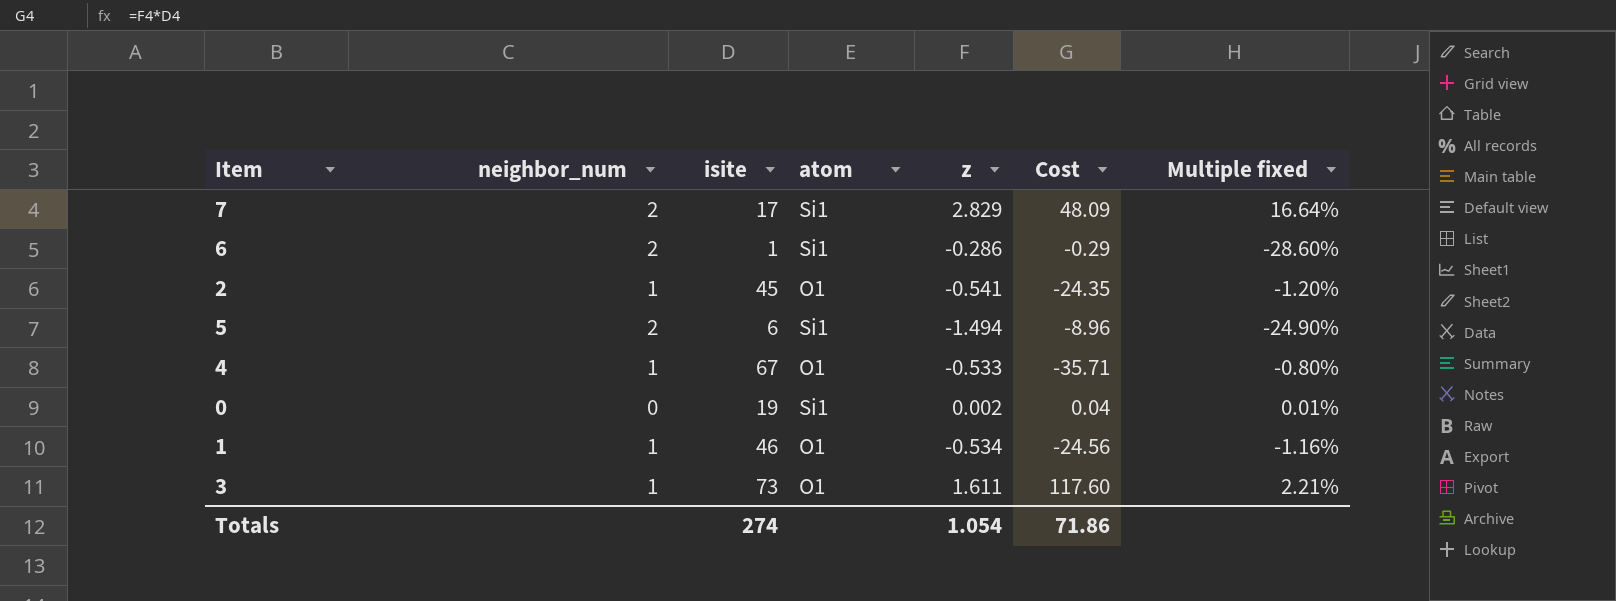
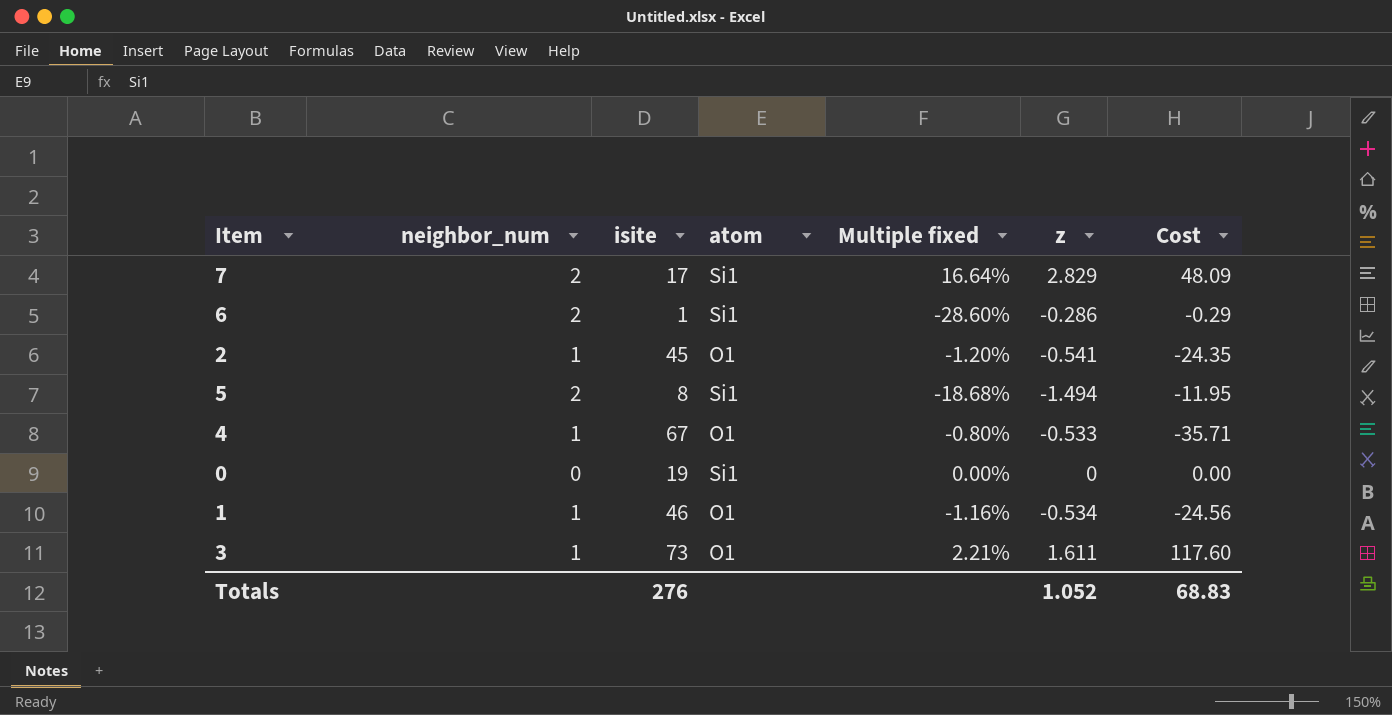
column Multiple fixed | position: 7 -> 5
5 | isite: 6 -> 8
5 | Multiple fixed: -24.90% -> -18.68%
5 | Cost: -8.96 -> -11.95
0 | Multiple fixed: 0.01% -> 0.00%
0 | z: 0.002 -> 0
0 | Cost: 0.04 -> 0.00
Totals | isite: 274 -> 276
Totals | z: 1.054 -> 1.052
Totals | Cost: 71.86 -> 68.83

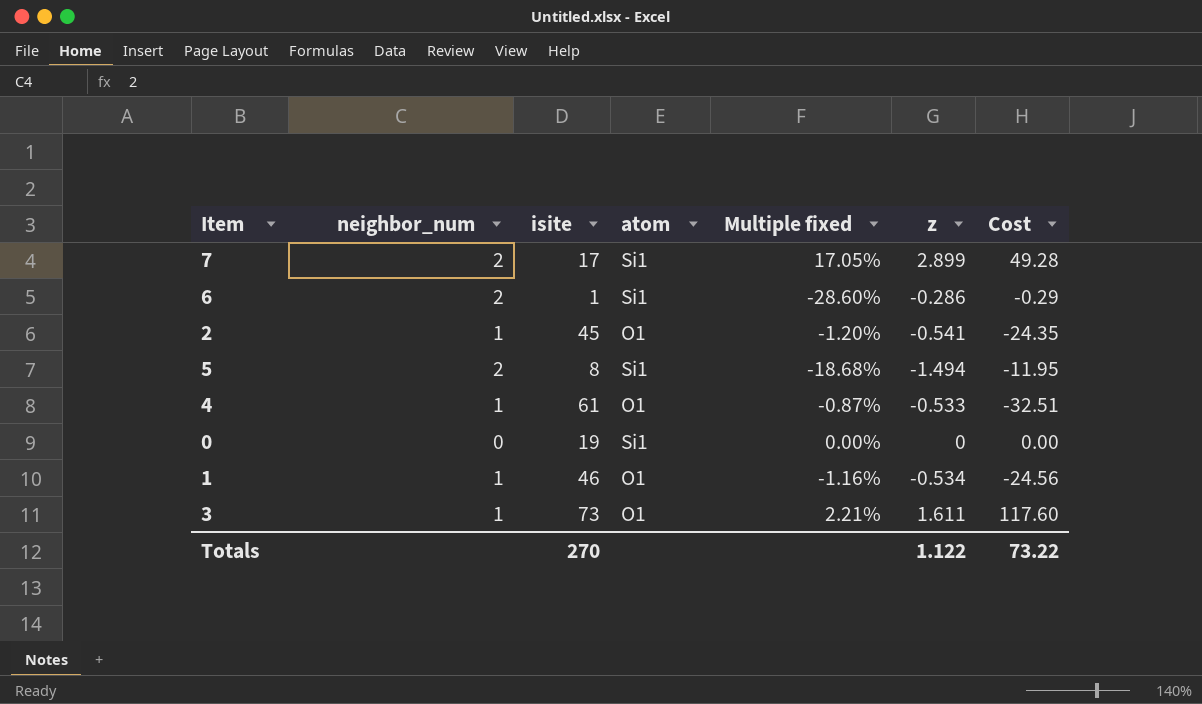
7 | Multiple fixed: 16.64% -> 17.05%
7 | z: 2.829 -> 2.899
7 | Cost: 48.09 -> 49.28
4 | isite: 67 -> 61
4 | Multiple fixed: -0.80% -> -0.87%
4 | Cost: -35.71 -> -32.51
Totals | isite: 276 -> 270
Totals | z: 1.052 -> 1.122
Totals | Cost: 68.83 -> 73.22

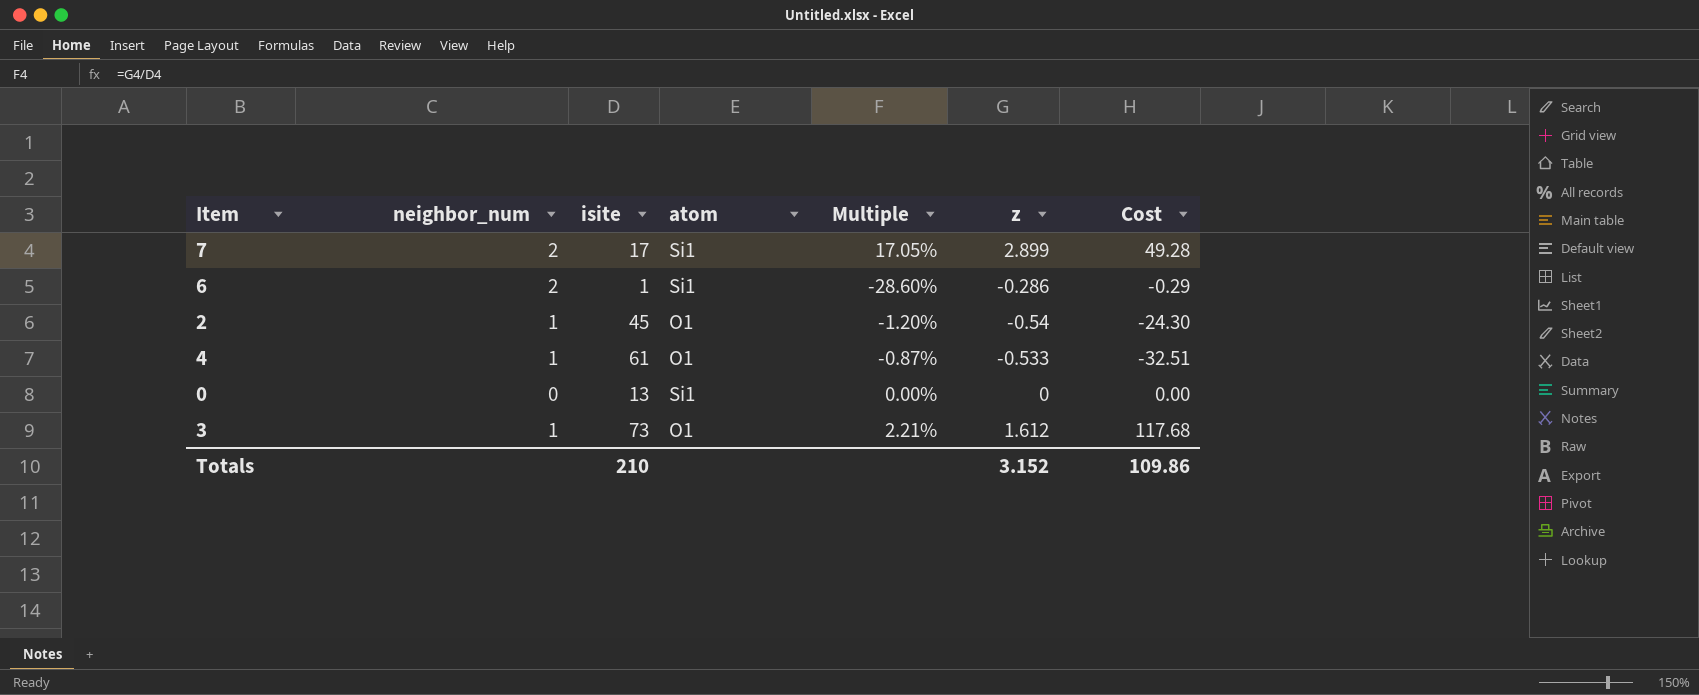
column name: Multiple fixed -> Multiple
row 5: 2 | 8 | Si1 | -18.68% | -1.494 | -11.95 -> none
row 1: 1 | 46 | O1 | -1.16% | -0.534 | -24.56 -> none
2 | z: -0.541 -> -0.54
2 | Cost: -24.35 -> -24.30
0 | isite: 19 -> 13
3 | z: 1.611 -> 1.612
3 | Cost: 117.60 -> 117.68
Totals | isite: 270 -> 210
Totals | z: 1.122 -> 3.152
Totals | Cost: 73.22 -> 109.86

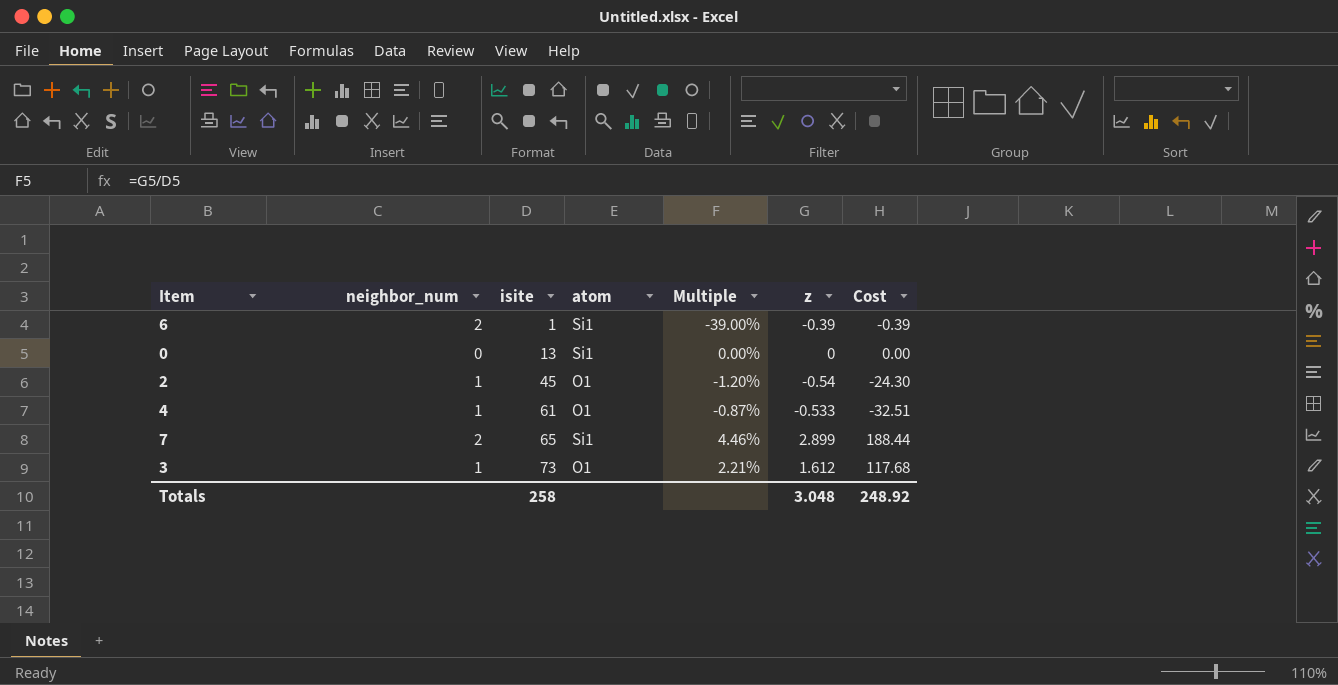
row order: none -> isite ascending
6 | Multiple: -28.60% -> -39.00%
6 | z: -0.286 -> -0.39
6 | Cost: -0.29 -> -0.39
7 | isite: 17 -> 65
7 | Multiple: 17.05% -> 4.46%
7 | Cost: 49.28 -> 188.44
Totals | isite: 210 -> 258
Totals | z: 3.152 -> 3.048
Totals | Cost: 109.86 -> 248.92

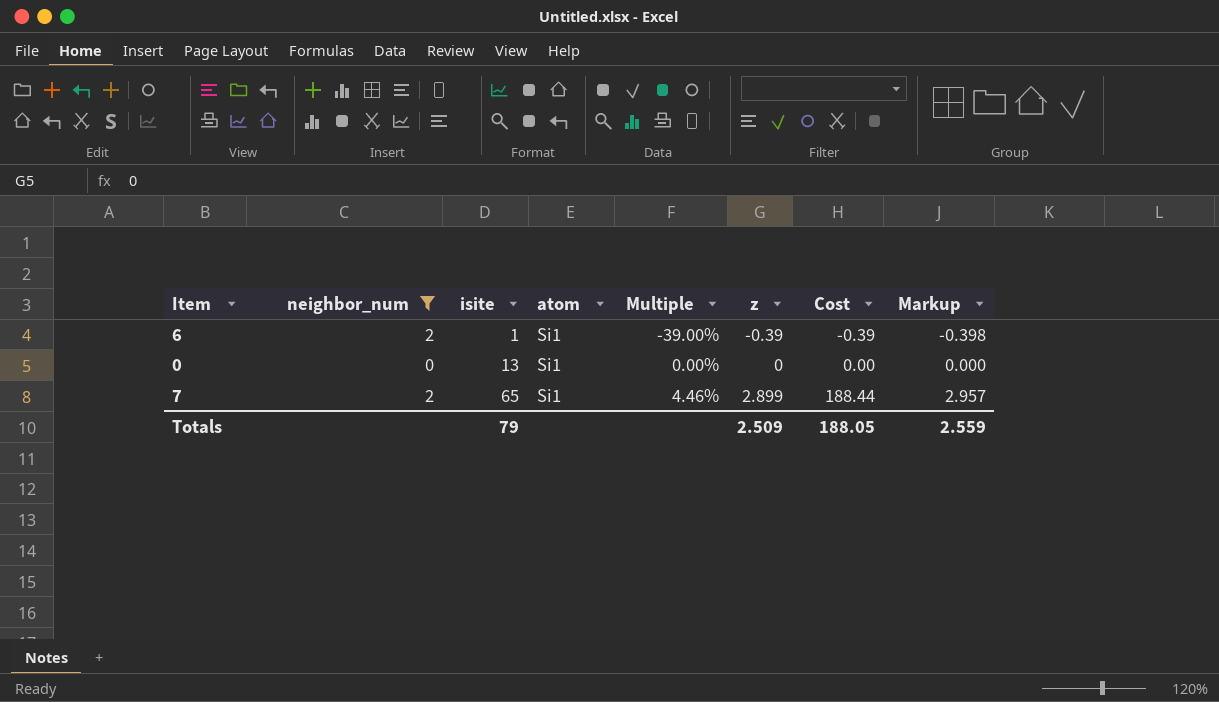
filter: none -> neighbor_num != 1
column Markup | formula: none -> [z] * 1.02
Totals | isite: 258 -> 79
Totals | z: 3.048 -> 2.509
Totals | Cost: 248.92 -> 188.05

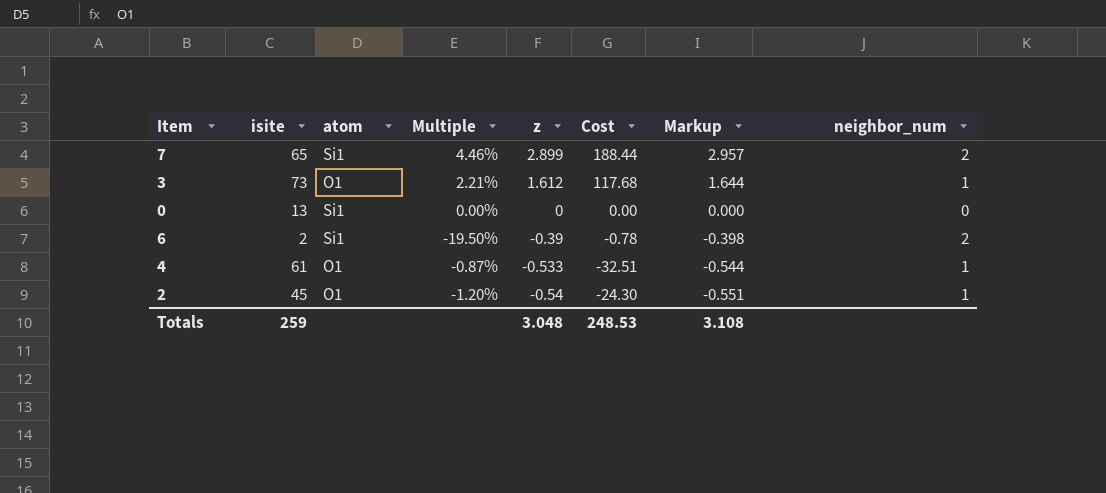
filter: neighbor_num != 1 -> none
row order: isite ascending -> z descending
column neighbor_num | position: 2 -> 8
6 | isite: 1 -> 2
6 | Multiple: -39.00% -> -19.50%
6 | Cost: -0.39 -> -0.78
Totals | isite: 79 -> 259
Totals | z: 2.509 -> 3.048
Totals | Cost: 188.05 -> 248.53
Totals | Markup: 2.559 -> 3.108

